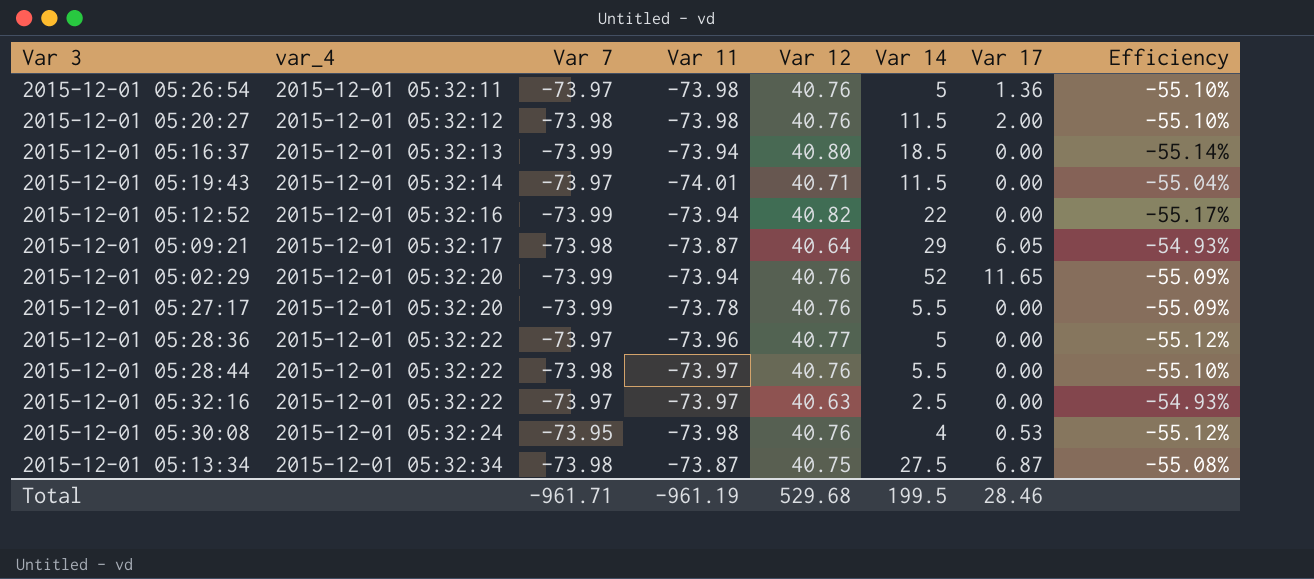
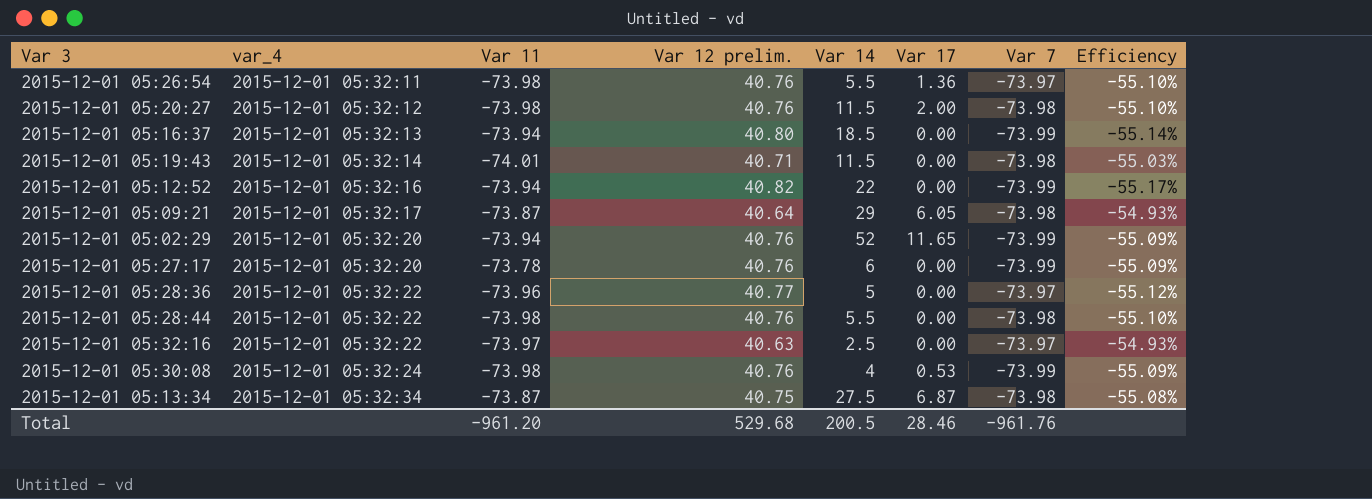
column name: Var 12 -> Var 12 prelim.
column Var 7 | position: 3 -> 7
2015-12-01 05:26:54 | Var 14: 5 -> 5.5
2015-12-01 05:19:43 | Var 7: -73.97 -> -73.98
2015-12-01 05:19:43 | Efficiency: -55.04% -> -55.03%
2015-12-01 05:27:17 | Var 14: 5.5 -> 6
2015-12-01 05:28:44 | Var 11: -73.97 -> -73.98
2015-12-01 05:30:08 | Var 7: -73.95 -> -73.99
2015-12-01 05:30:08 | Efficiency: -55.12% -> -55.09%
Total | Var 11: -961.19 -> -961.20
Total | Var 14: 199.5 -> 200.5
Total | Var 7: -961.71 -> -961.76

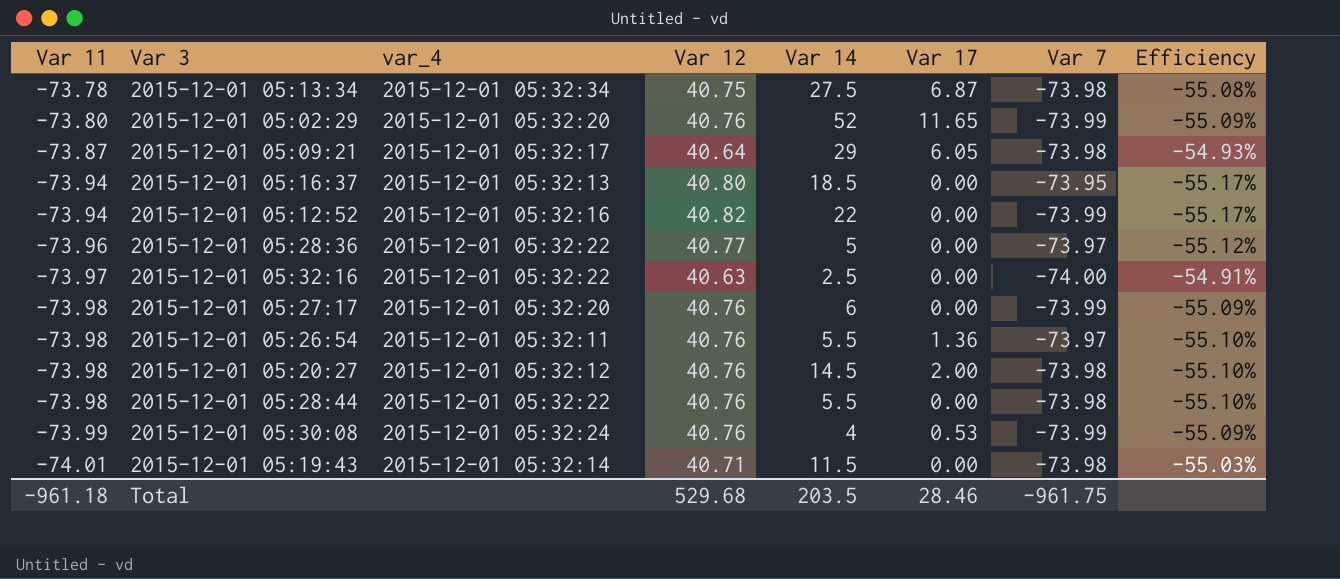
row order: var_4 ascending -> Var 11 descending
column Var 11 | position: 3 -> 1
column name: Var 12 prelim. -> Var 12
2015-12-01 05:13:34 | Var 11: -73.87 -> -73.78
2015-12-01 05:02:29 | Var 11: -73.94 -> -73.80
2015-12-01 05:16:37 | Var 7: -73.99 -> -73.95
2015-12-01 05:16:37 | Efficiency: -55.14% -> -55.17%
2015-12-01 05:32:16 | Var 7: -73.97 -> -74.00
2015-12-01 05:32:16 | Efficiency: -54.93% -> -54.91%
2015-12-01 05:27:17 | Var 11: -73.78 -> -73.98
2015-12-01 05:20:27 | Var 14: 11.5 -> 14.5
2015-12-01 05:30:08 | Var 11: -73.98 -> -73.99
Total | Var 11: -961.20 -> -961.18
Total | Var 14: 200.5 -> 203.5
Total | Var 7: -961.76 -> -961.75

